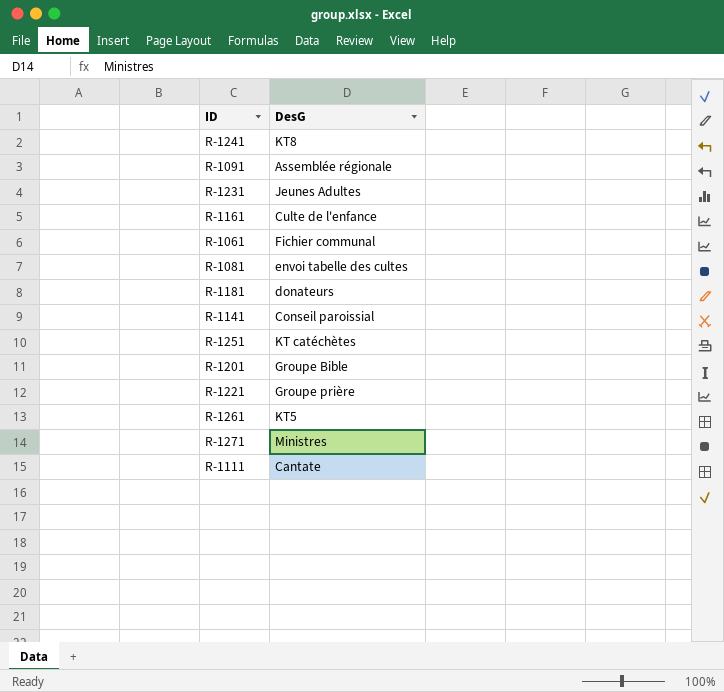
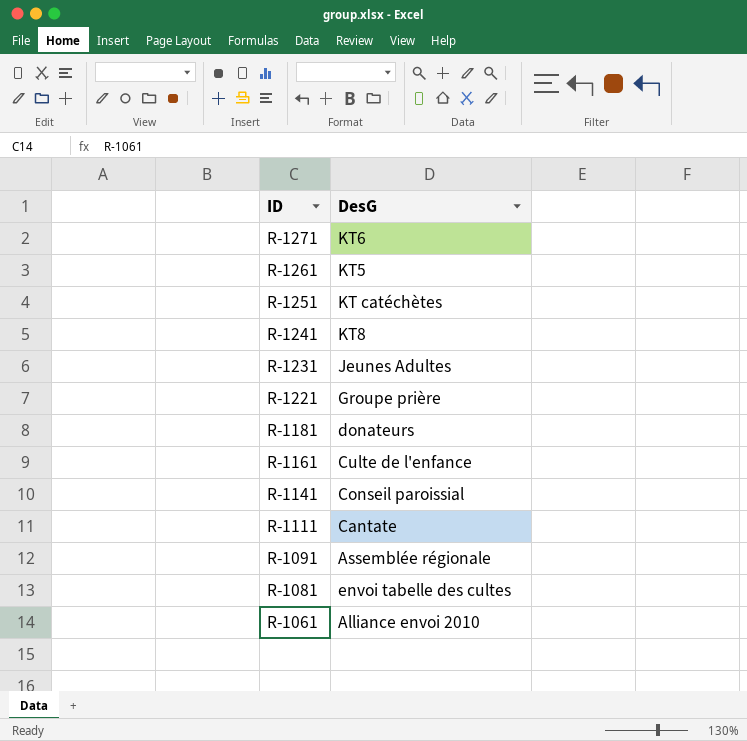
row order: none -> ID descending
row R-1201: Groupe Bible -> none
R-1271 | DesG: Ministres -> KT6
R-1061 | DesG: Fichier communal -> Alliance envoi 2010

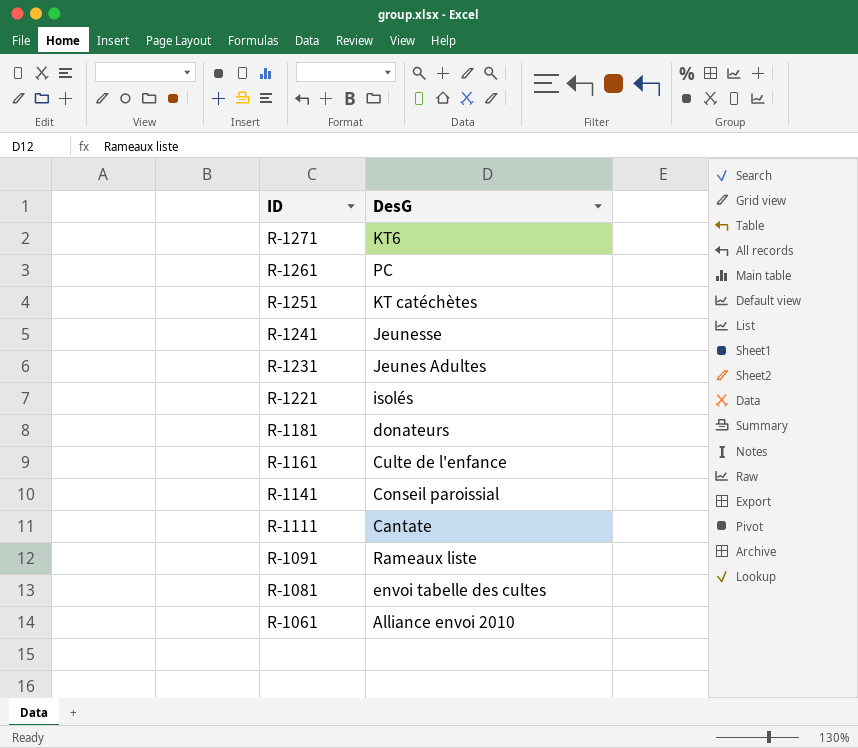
R-1261 | DesG: KT5 -> PC
R-1241 | DesG: KT8 -> Jeunesse
R-1221 | DesG: Groupe prière -> isolés
R-1091 | DesG: Assemblée régionale -> Rameaux liste

